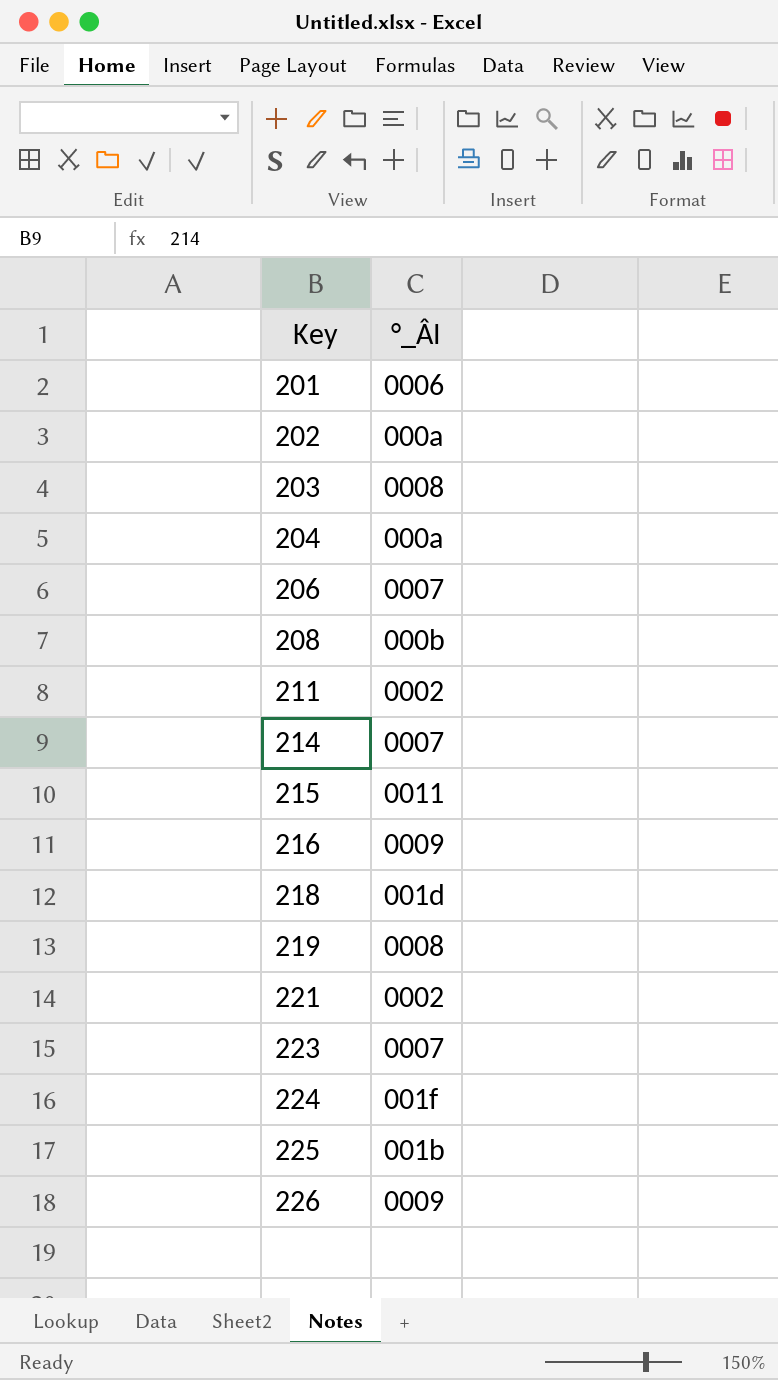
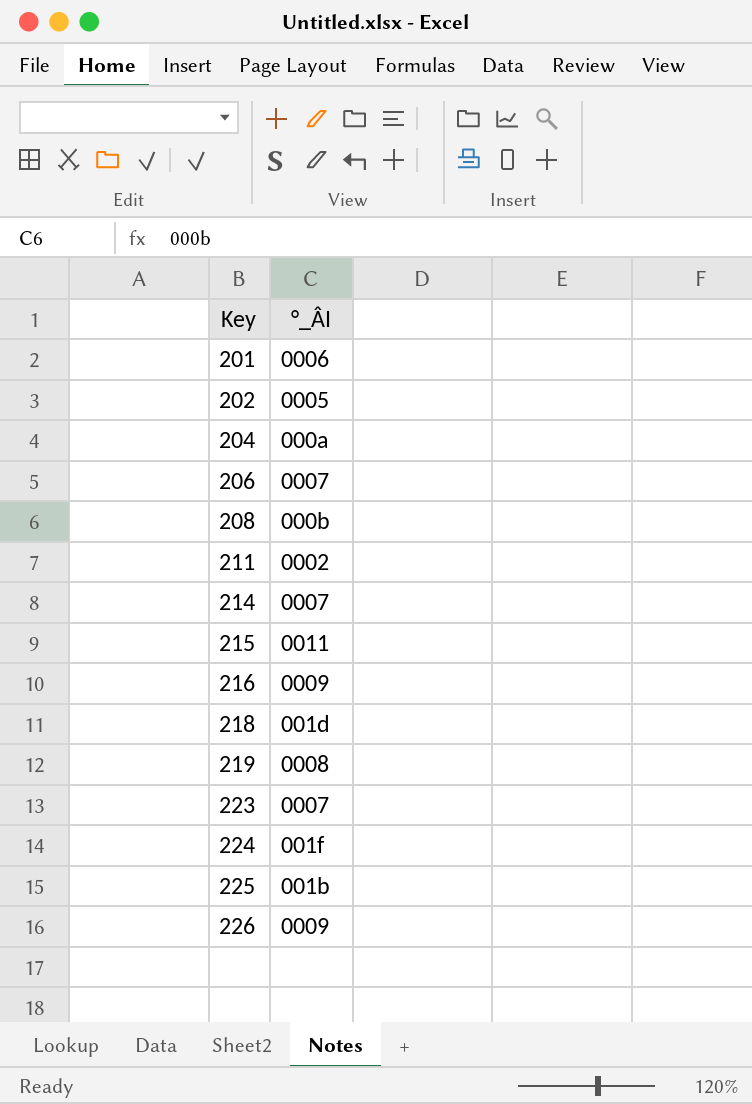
row 203: 0008 -> none
row 221: 0002 -> none
202 | °_ÂI: 000a -> 0005

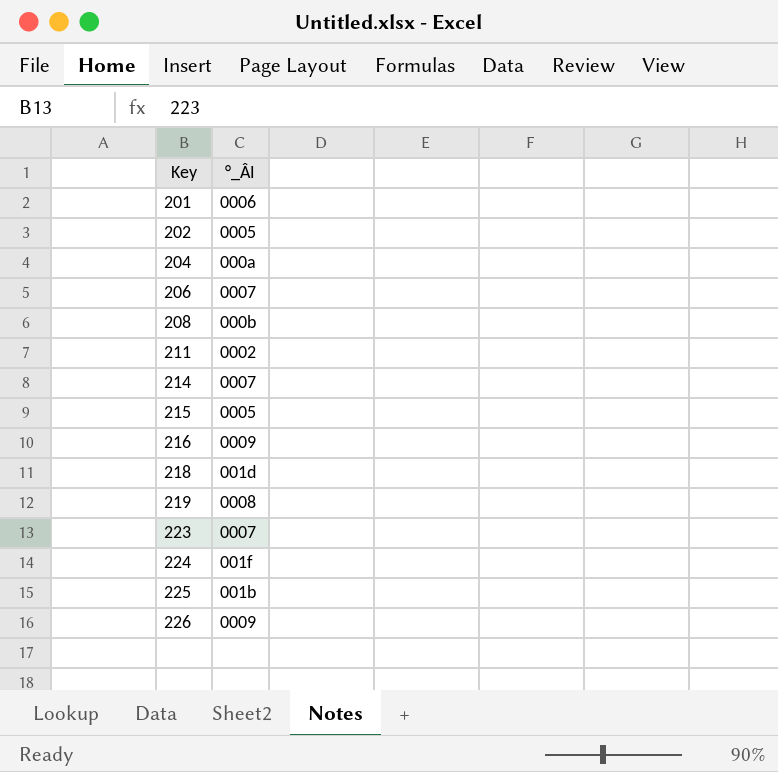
215 | °_ÂI: 0011 -> 0005

